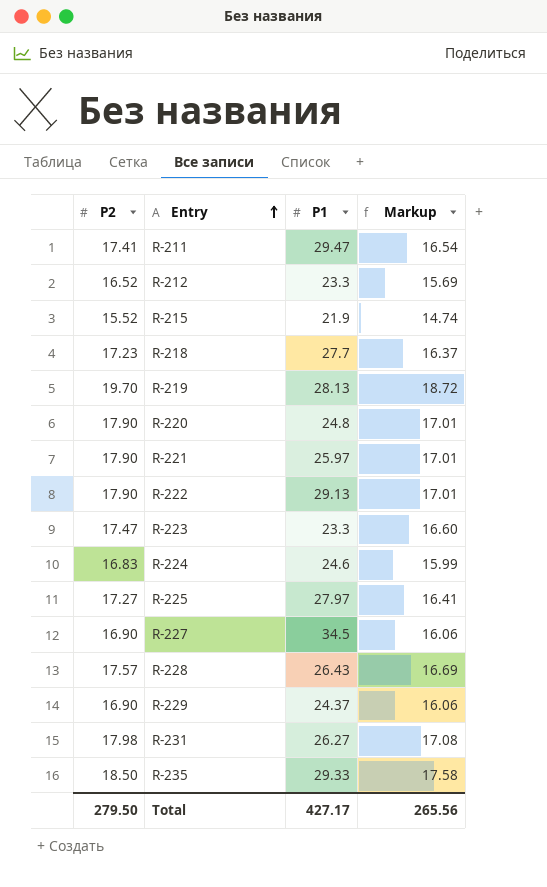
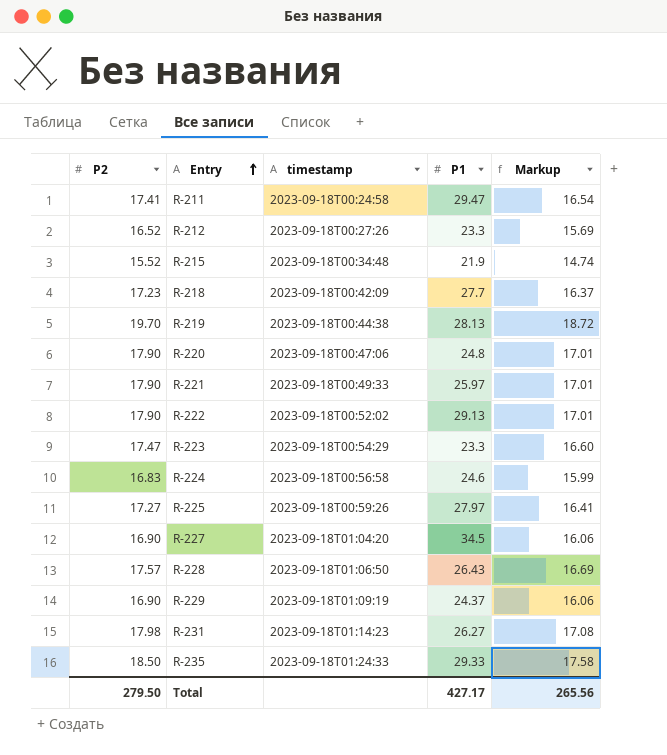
column timestamp | position: none -> 3

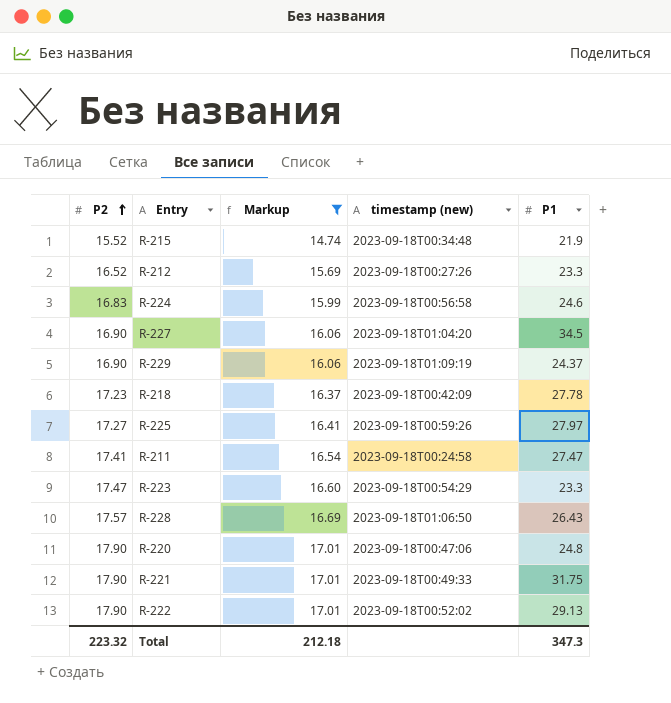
filter: none -> Markup <= 17.01
row order: Entry ascending -> P2 ascending
column Markup | position: 5 -> 3
column name: timestamp -> timestamp (new)
R-218 | P1: 27.7 -> 27.78
R-211 | P1: 29.47 -> 27.47
R-221 | P1: 25.97 -> 31.75
Total | P2: 279.50 -> 223.32
Total | Markup: 265.56 -> 212.18
Total | P1: 427.17 -> 347.3

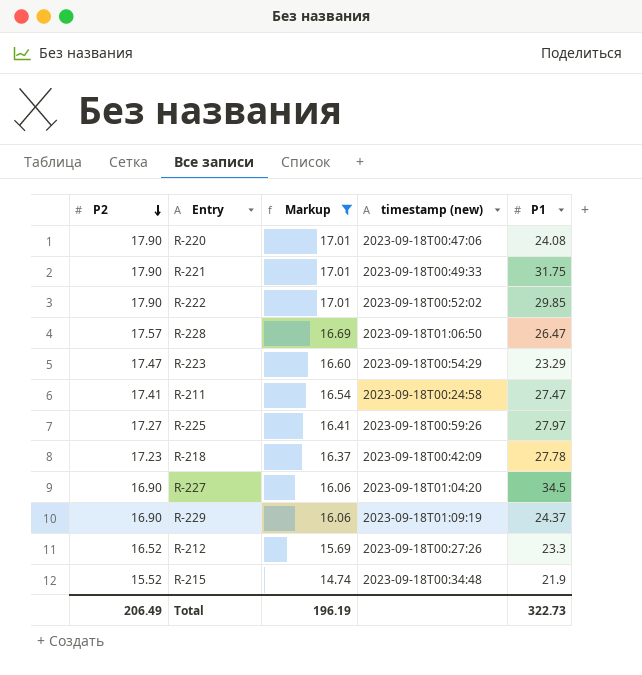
row order: P2 ascending -> P2 descending
row R-224: 16.83 | 15.99 | 2023-09-18T00:56:58 | 24.6 -> none
R-220 | P1: 24.8 -> 24.08
R-222 | P1: 29.13 -> 29.85
R-228 | P1: 26.43 -> 26.47
R-223 | P1: 23.3 -> 23.29
Total | P2: 223.32 -> 206.49
Total | Markup: 212.18 -> 196.19
Total | P1: 347.3 -> 322.73

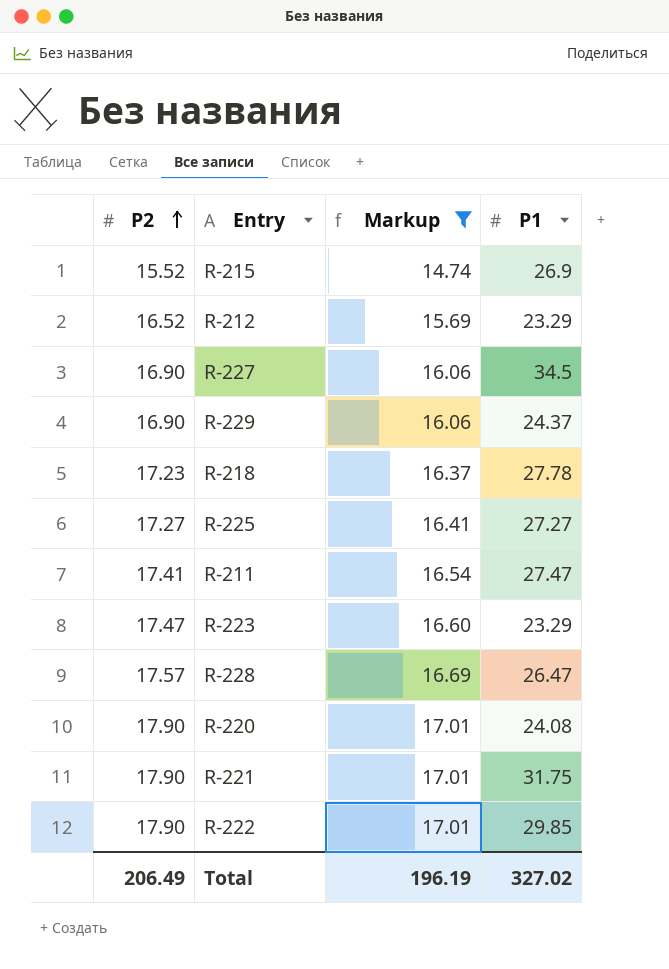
row order: P2 descending -> P2 ascending
column timestamp (new) | position: 4 -> none
R-215 | P1: 21.9 -> 26.9
R-212 | P1: 23.3 -> 23.29
R-225 | P1: 27.97 -> 27.27
Total | P1: 322.73 -> 327.02

